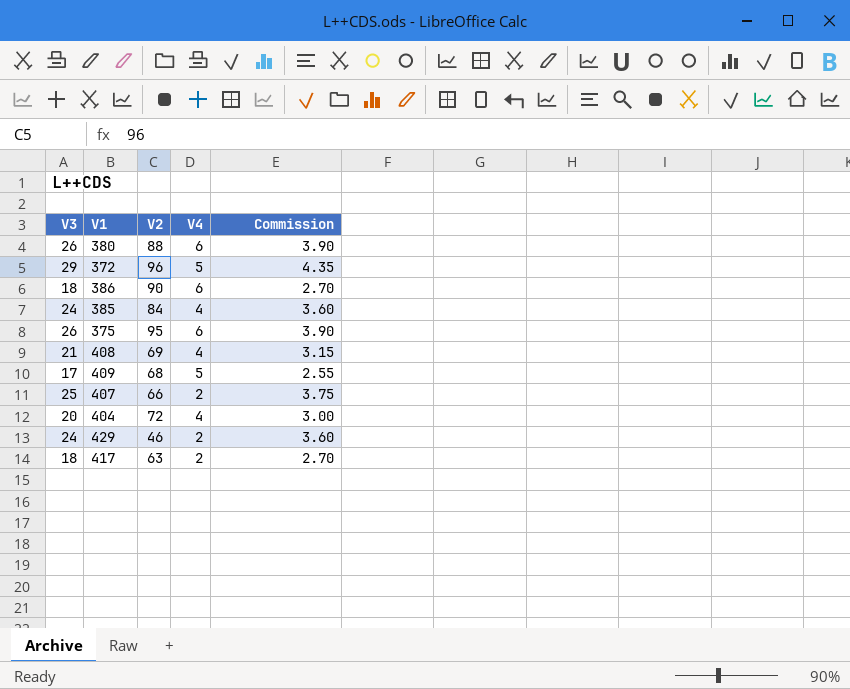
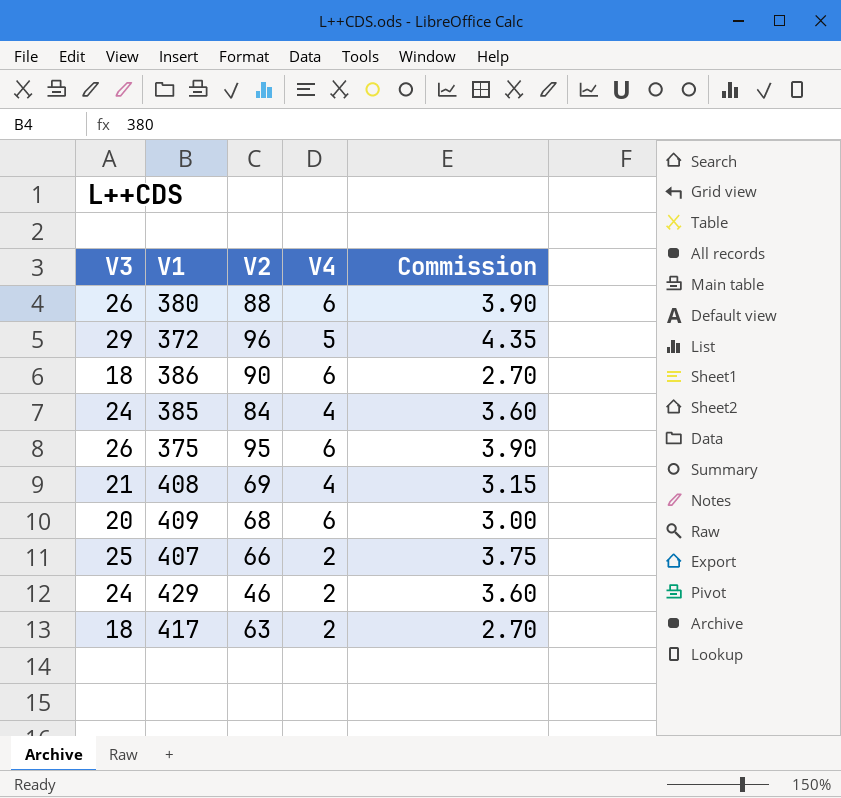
row 404: 20 | 72 | 4 | 3.00 -> none
409 | V3: 17 -> 20
409 | V4: 5 -> 6
409 | Commission: 2.55 -> 3.00

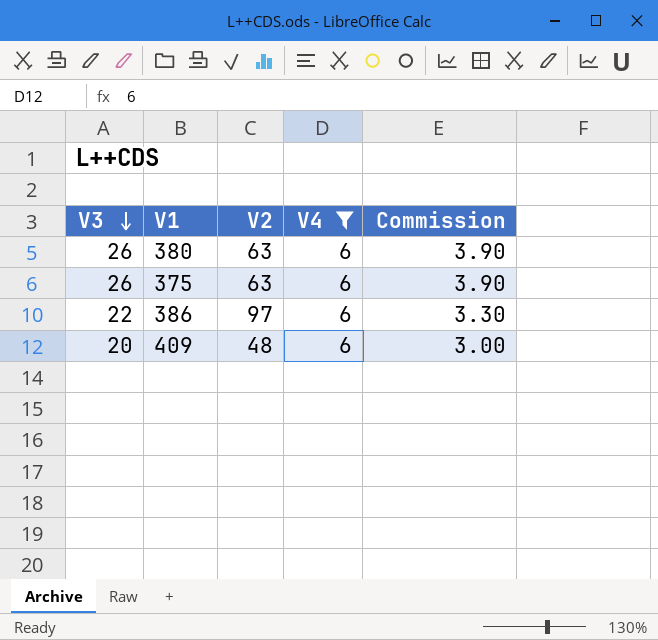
filter: none -> V4 = 6
row order: none -> V3 descending
380 | V2: 88 -> 63
375 | V2: 95 -> 63
386 | V3: 18 -> 22
386 | V2: 90 -> 97
386 | Commission: 2.70 -> 3.30
409 | V2: 68 -> 48

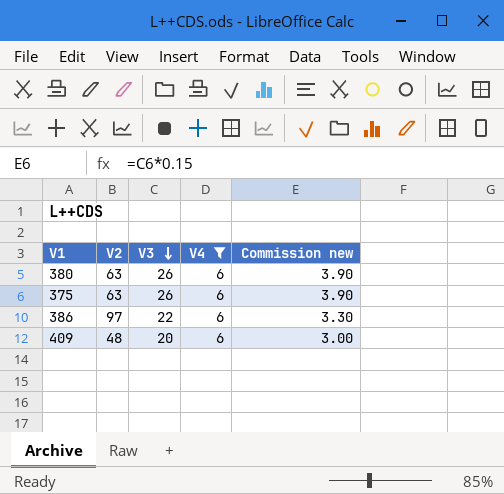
column V3 | position: 1 -> 3
column name: Commission -> Commission new

